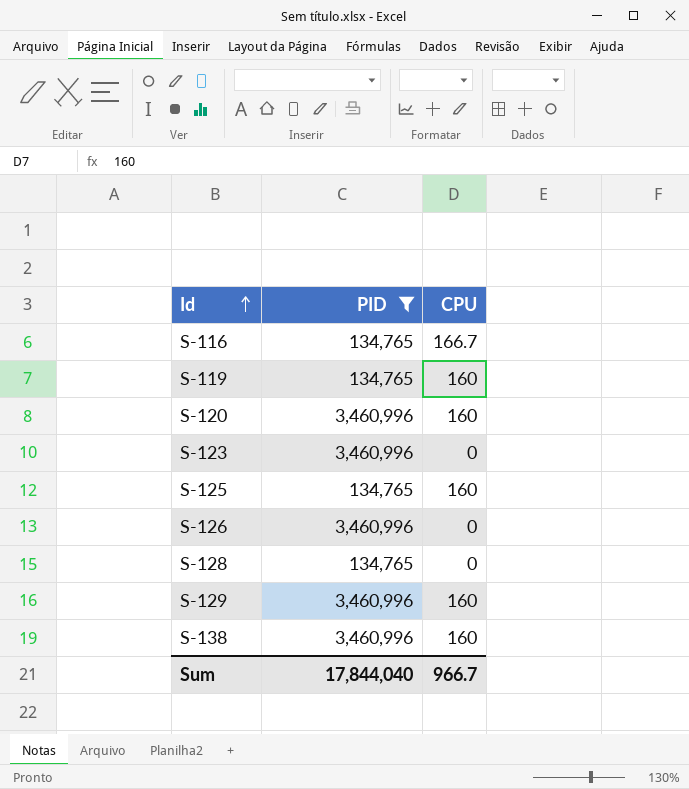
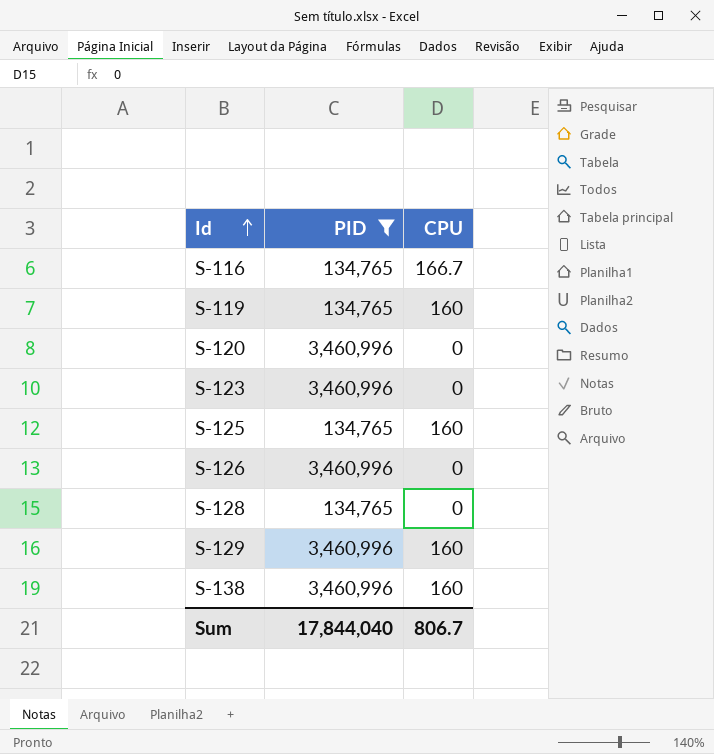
S-120 | CPU: 160 -> 0
Sum | CPU: 966.7 -> 806.7

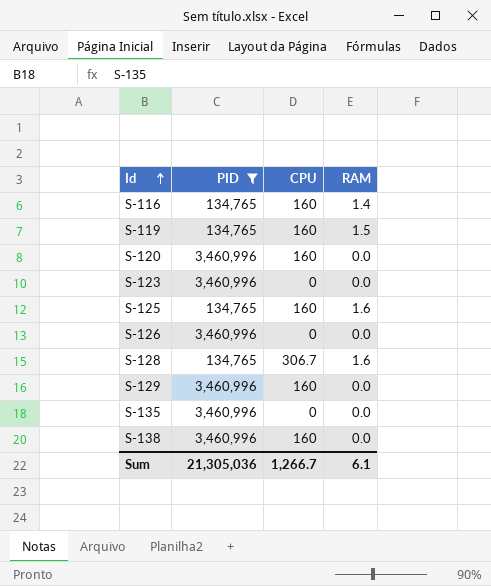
column RAM | position: none -> 4
S-116 | CPU: 166.7 -> 160
S-120 | CPU: 0 -> 160
S-128 | CPU: 0 -> 306.7
row S-135: none -> 3,460,996 | 0 | 0.0
Sum | PID: 17,844,040 -> 21,305,036
Sum | CPU: 806.7 -> 1,266.7

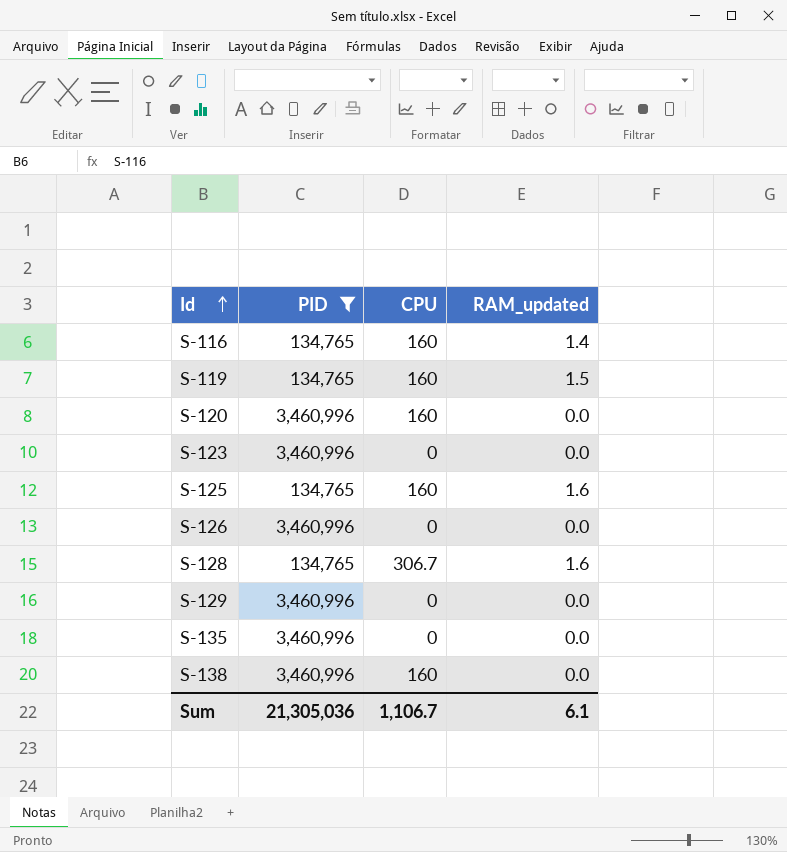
column name: RAM -> RAM_updated
S-129 | CPU: 160 -> 0
Sum | CPU: 1,266.7 -> 1,106.7

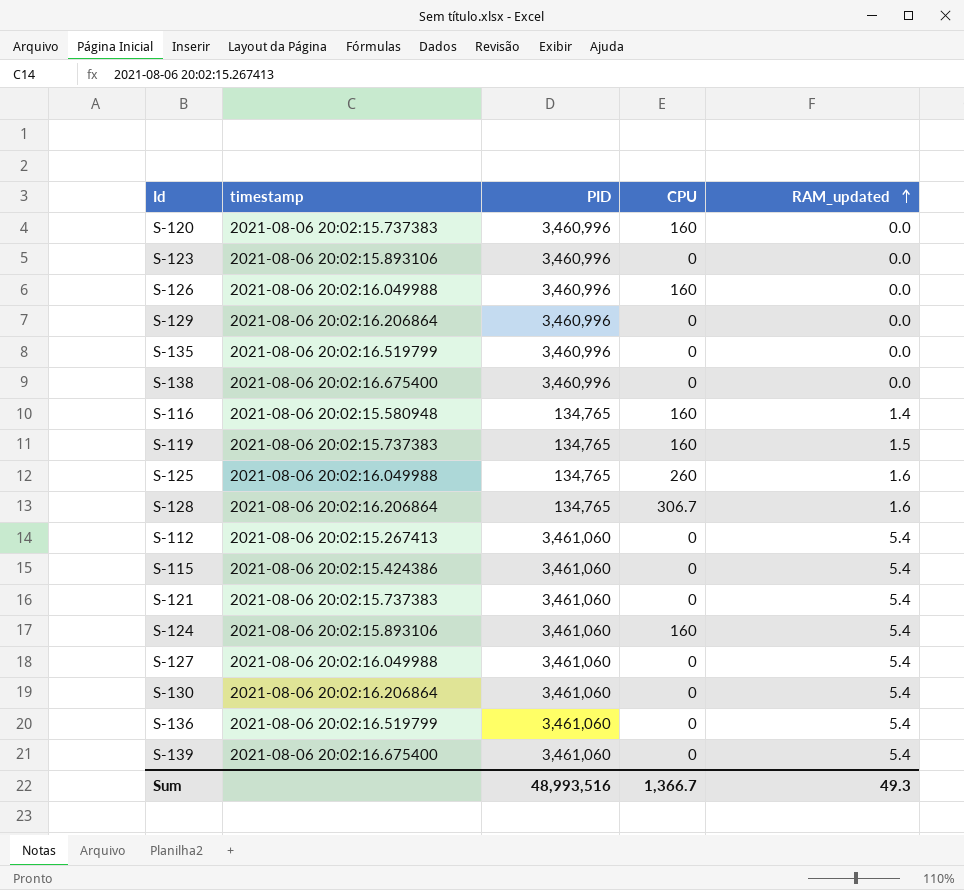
filter: PID != 3,461,060 -> none
row order: Id ascending -> RAM_updated ascending
column timestamp | position: none -> 2
S-126 | CPU: 0 -> 160
S-138 | CPU: 160 -> 0
S-125 | CPU: 160 -> 260
Sum | PID: 21,305,036 -> 48,993,516
Sum | CPU: 1,106.7 -> 1,366.7
Sum | RAM_updated: 6.1 -> 49.3

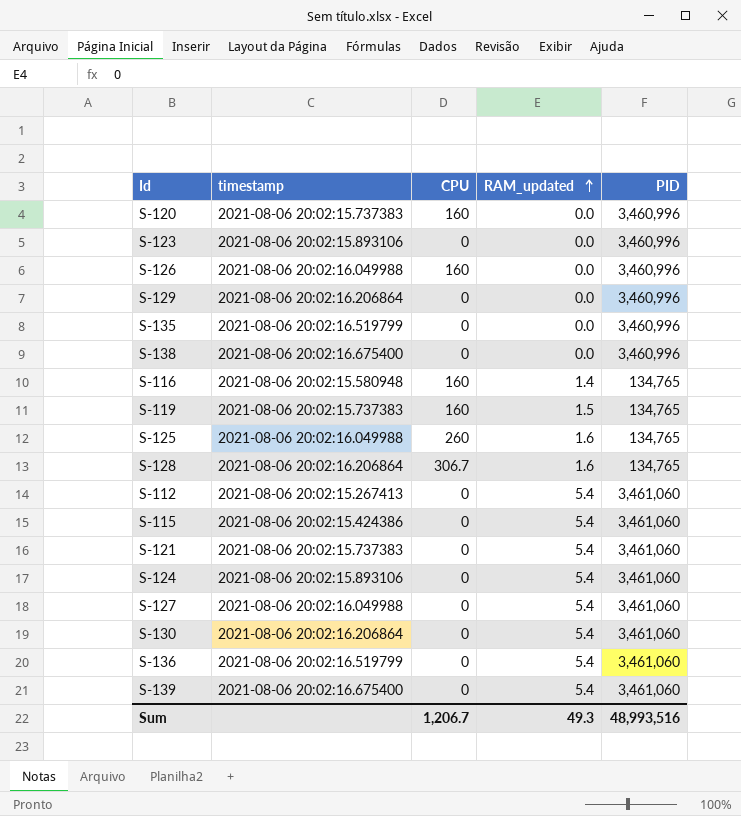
column PID | position: 3 -> 5
S-124 | CPU: 160 -> 0
Sum | CPU: 1,366.7 -> 1,206.7

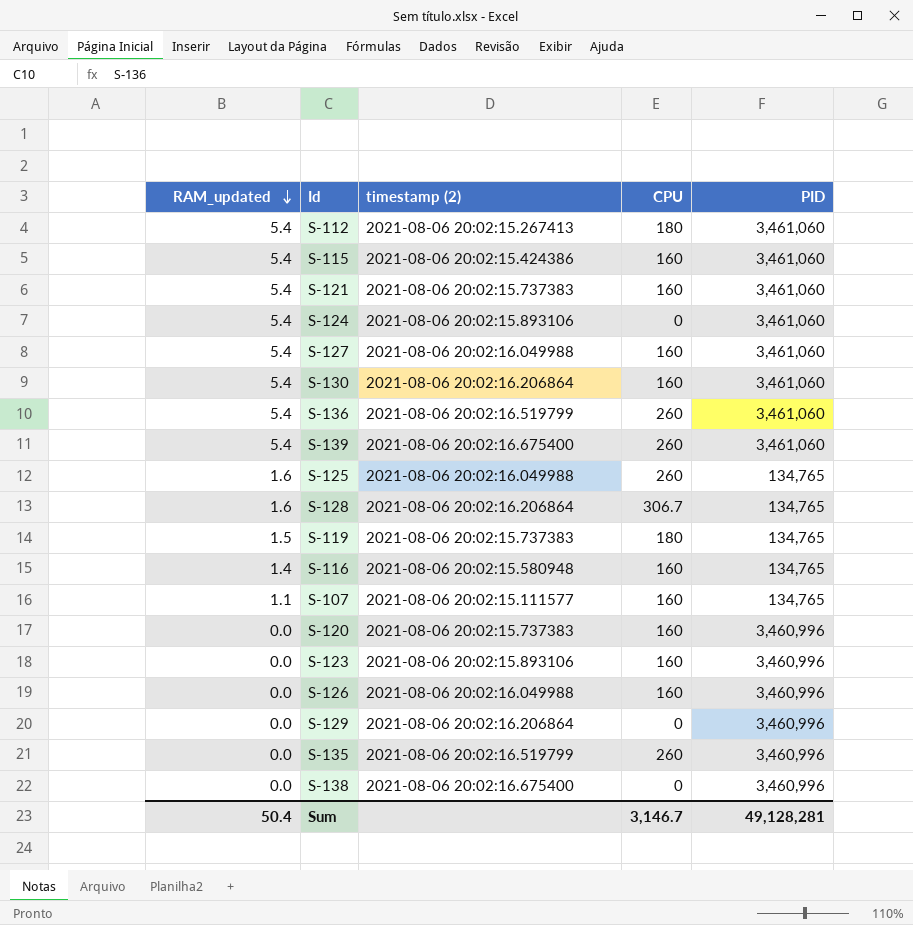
row order: RAM_updated ascending -> RAM_updated descending
column RAM_updated | position: 4 -> 1
column name: timestamp -> timestamp (2)
S-112 | CPU: 0 -> 180
S-115 | CPU: 0 -> 160
S-121 | CPU: 0 -> 160
S-127 | CPU: 0 -> 160
S-130 | CPU: 0 -> 160
S-136 | CPU: 0 -> 260
S-139 | CPU: 0 -> 260
S-119 | CPU: 160 -> 180
row S-107: none -> 1.1 | 2021-08-06 20:02:15.111577 | 160 | 134,765
S-123 | CPU: 0 -> 160
S-135 | CPU: 0 -> 260
Sum | RAM_updated: 49.3 -> 50.4
Sum | CPU: 1,206.7 -> 3,146.7
Sum | PID: 48,993,516 -> 49,128,281

